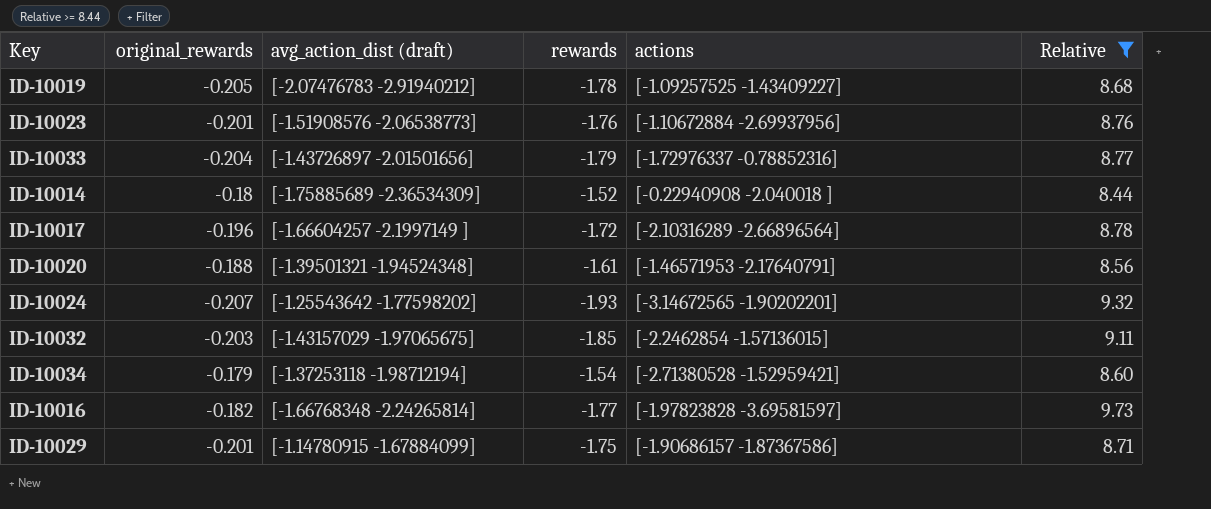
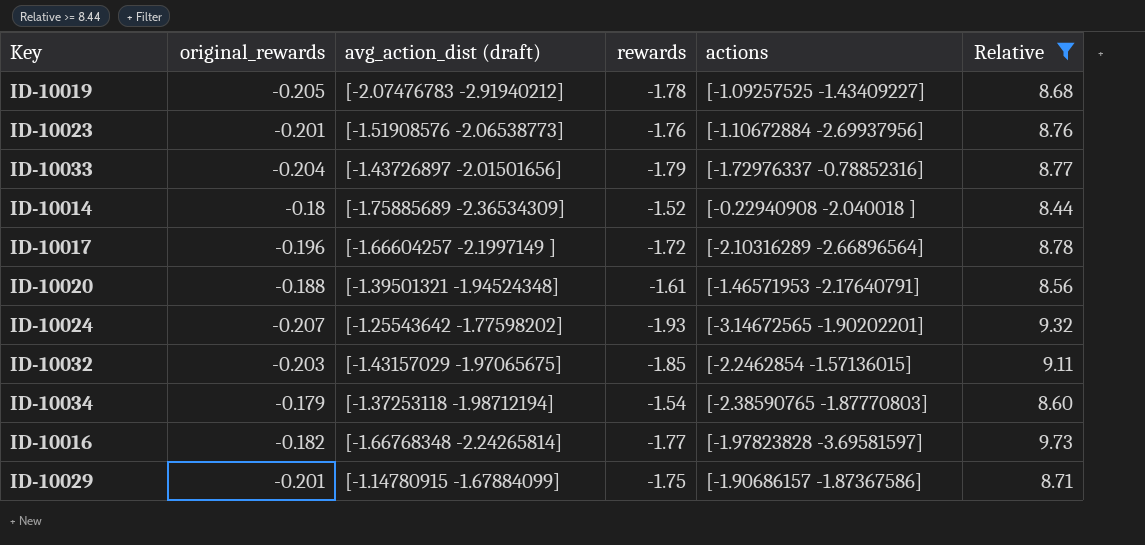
ID-10034 | actions: [-2.71380528 -1.52959421] -> [-2.38590765 -1.87770803]

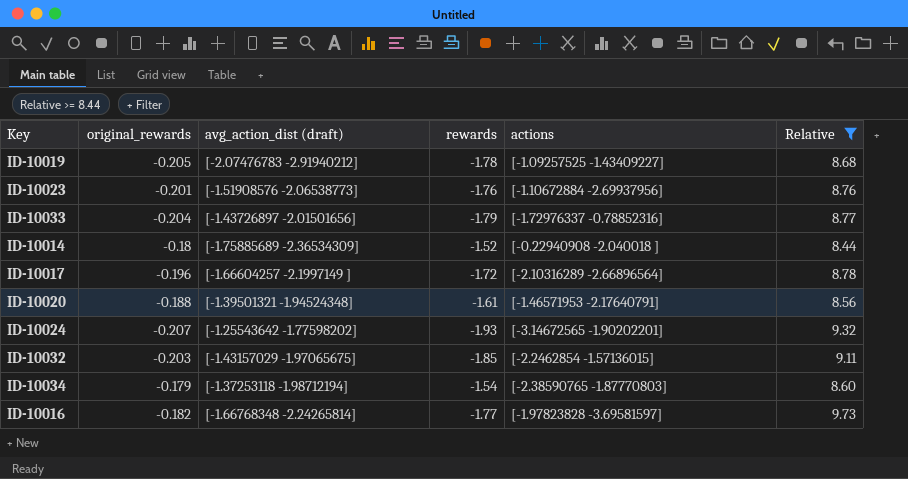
row ID-10029: -0.201 | [-1.14780915 -1.67884099] | -1.75 | [-1.90686157 -1.87367586] | 8.71 -> none

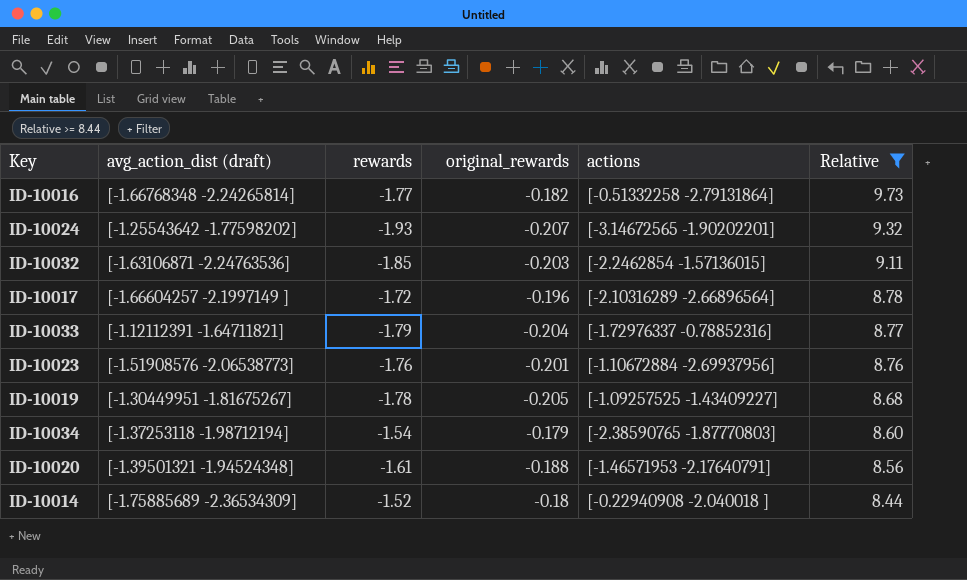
row order: none -> Relative descending
column original_rewards | position: 2 -> 4
ID-10016 | actions: [-1.97823828 -3.69581597] -> [-0.51332258 -2.79131864]
ID-10032 | avg_action_dist (draft): [-1.43157029 -1.97065675] -> [-1.63106871 -2.24763536]
ID-10033 | avg_action_dist (draft): [-1.43726897 -2.01501656] -> [-1.12112391 -1.64711821]
ID-10019 | avg_action_dist (draft): [-2.07476783 -2.91940212] -> [-1.30449951 -1.81675267]

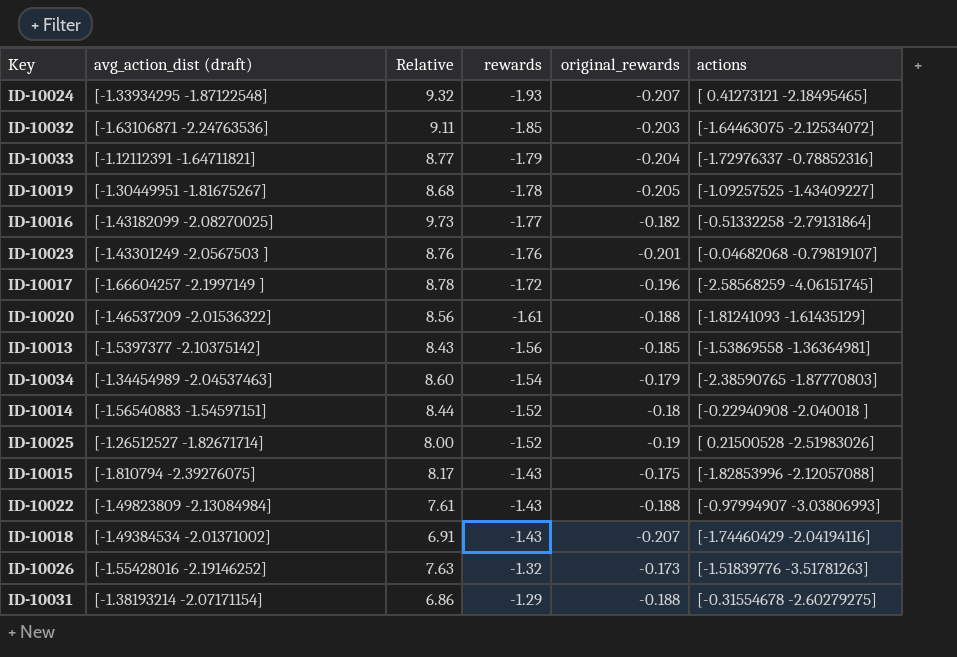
filter: Relative >= 8.44 -> none
row order: Relative descending -> rewards ascending
column Relative | position: 6 -> 3
ID-10024 | avg_action_dist (draft): [-1.25543642 -1.77598202] -> [-1.33934295 -1.87122548]
ID-10024 | actions: [-3.14672565 -1.90202201] -> [ 0.41273121 -2.18495465]
ID-10032 | actions: [-2.2462854 -1.57136015] -> [-1.64463075 -2.12534072]
ID-10016 | avg_action_dist (draft): [-1.66768348 -2.24265814] -> [-1.43182099 -2.08270025]
ID-10023 | avg_action_dist (draft): [-1.51908576 -2.06538773] -> [-1.43301249 -2.0567503 ]
ID-10023 | actions: [-1.10672884 -2.69937956] -> [-0.04682068 -0.79819107]
ID-10017 | actions: [-2.10316289 -2.66896564] -> [-2.58568259 -4.06151745]
ID-10020 | avg_action_dist (draft): [-1.39501321 -1.94524348] -> [-1.46537209 -2.01536322]
ID-10020 | actions: [-1.46571953 -2.17640791] -> [-1.81241093 -1.61435129]
ID-10034 | avg_action_dist (draft): [-1.37253118 -1.98712194] -> [-1.34454989 -2.04537463]
ID-10014 | avg_action_dist (draft): [-1.75885689 -2.36534309] -> [-1.56540883 -1.54597151]

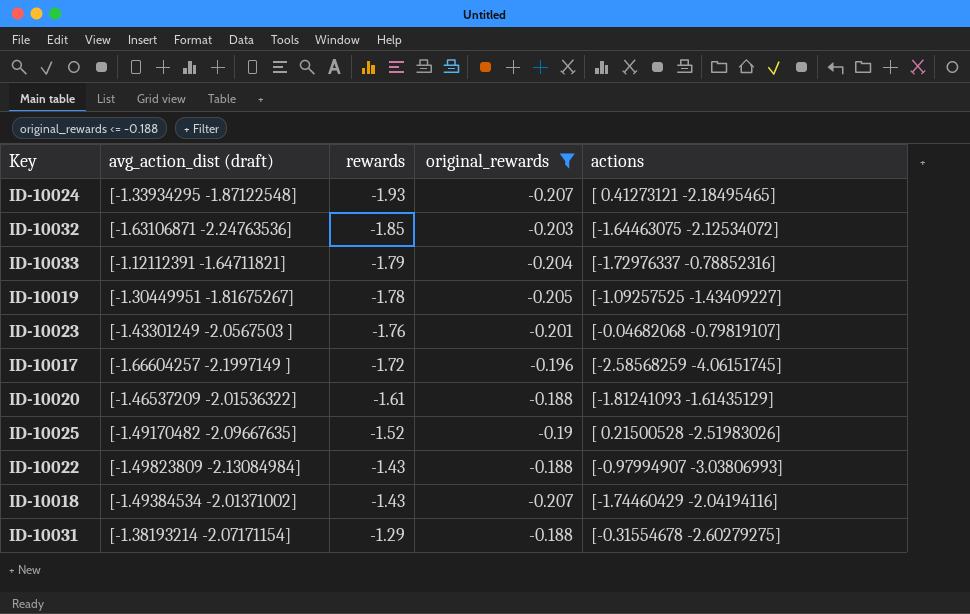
filter: none -> original_rewards <= -0.188
column Relative | formula: [rewards] / [original_rewards] -> none
ID-10025 | avg_action_dist (draft): [-1.26512527 -1.82671714] -> [-1.49170482 -2.09667635]

